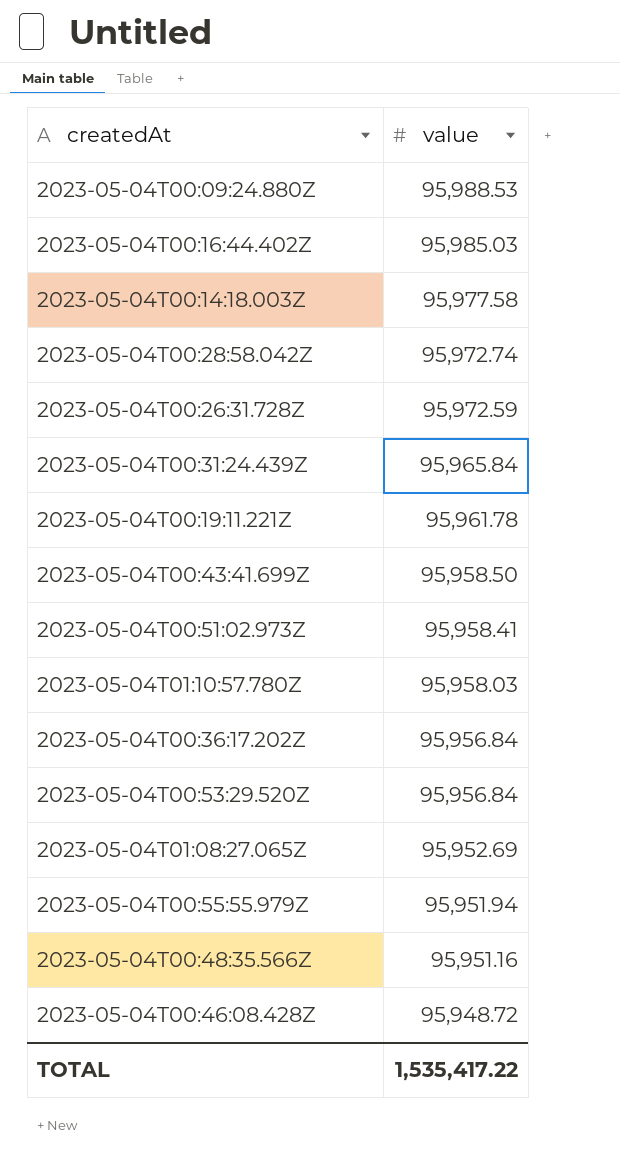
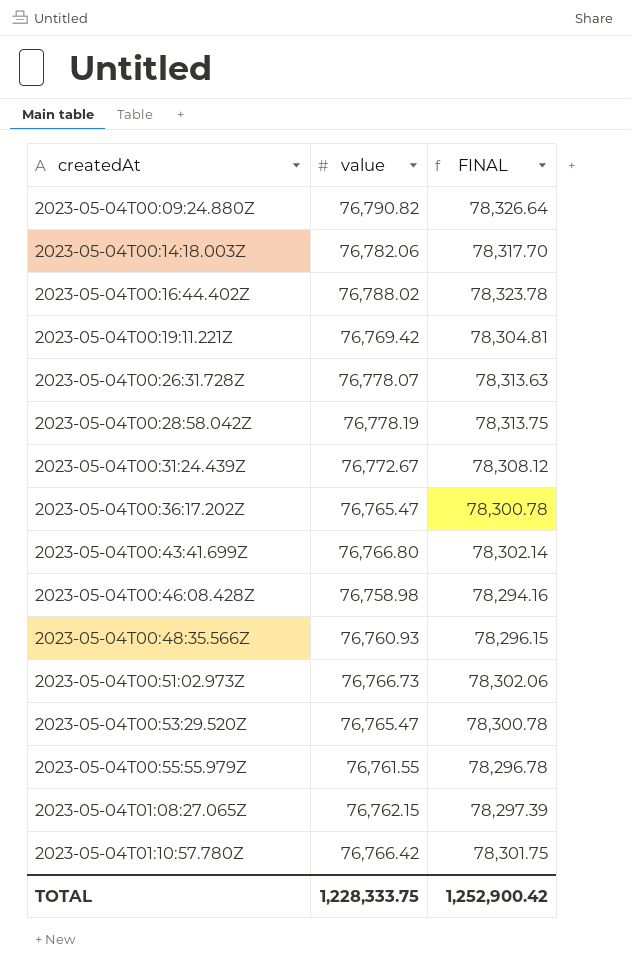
row order: value descending -> createdAt ascending
column FINAL | formula: none -> [value] * 1.02
2023-05-04T00:09:24.880Z | value: 95,988.53 -> 76,790.82
2023-05-04T00:14:18.003Z | value: 95,977.58 -> 76,782.06
2023-05-04T00:16:44.402Z | value: 95,985.03 -> 76,788.02
2023-05-04T00:19:11.221Z | value: 95,961.78 -> 76,769.42
2023-05-04T00:26:31.728Z | value: 95,972.59 -> 76,778.07
2023-05-04T00:28:58.042Z | value: 95,972.74 -> 76,778.19
2023-05-04T00:31:24.439Z | value: 95,965.84 -> 76,772.67
2023-05-04T00:36:17.202Z | value: 95,956.84 -> 76,765.47
2023-05-04T00:43:41.699Z | value: 95,958.50 -> 76,766.80
2023-05-04T00:46:08.428Z | value: 95,948.72 -> 76,758.98
2023-05-04T00:48:35.566Z | value: 95,951.16 -> 76,760.93
2023-05-04T00:51:02.973Z | value: 95,958.41 -> 76,766.73
2023-05-04T00:53:29.520Z | value: 95,956.84 -> 76,765.47
2023-05-04T00:55:55.979Z | value: 95,951.94 -> 76,761.55
2023-05-04T01:08:27.065Z | value: 95,952.69 -> 76,762.15
2023-05-04T01:10:57.780Z | value: 95,958.03 -> 76,766.42
TOTAL | value: 1,535,417.22 -> 1,228,333.75

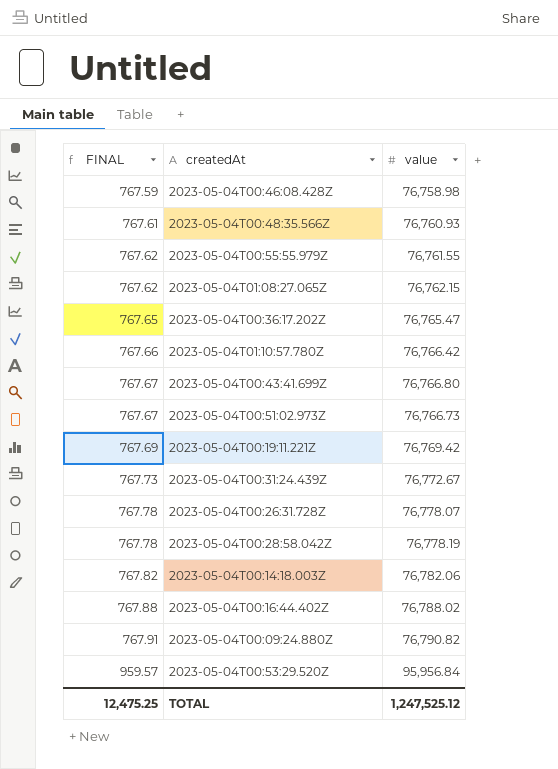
row order: createdAt ascending -> FINAL ascending
column FINAL | formula: [value] * 1.02 -> [value] * 0.01
column FINAL | position: 3 -> 1
2023-05-04T00:53:29.520Z | value: 76,765.47 -> 95,956.84
TOTAL | FINAL: 1,252,900.42 -> 12,475.25
TOTAL | value: 1,228,333.75 -> 1,247,525.12

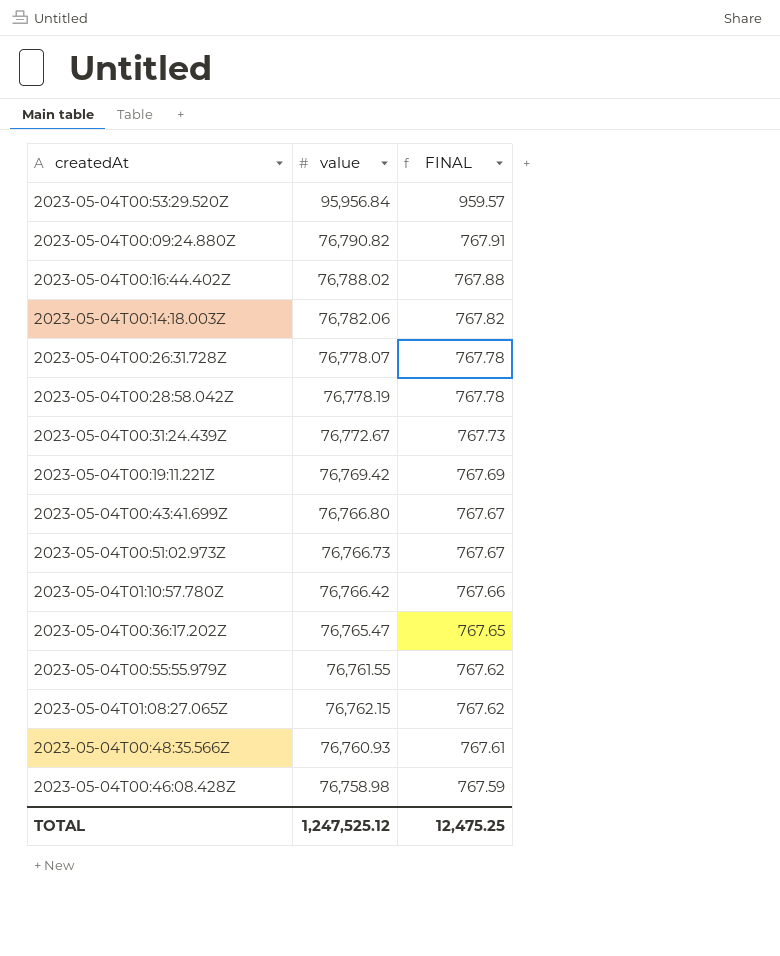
row order: FINAL ascending -> FINAL descending
column FINAL | position: 1 -> 3

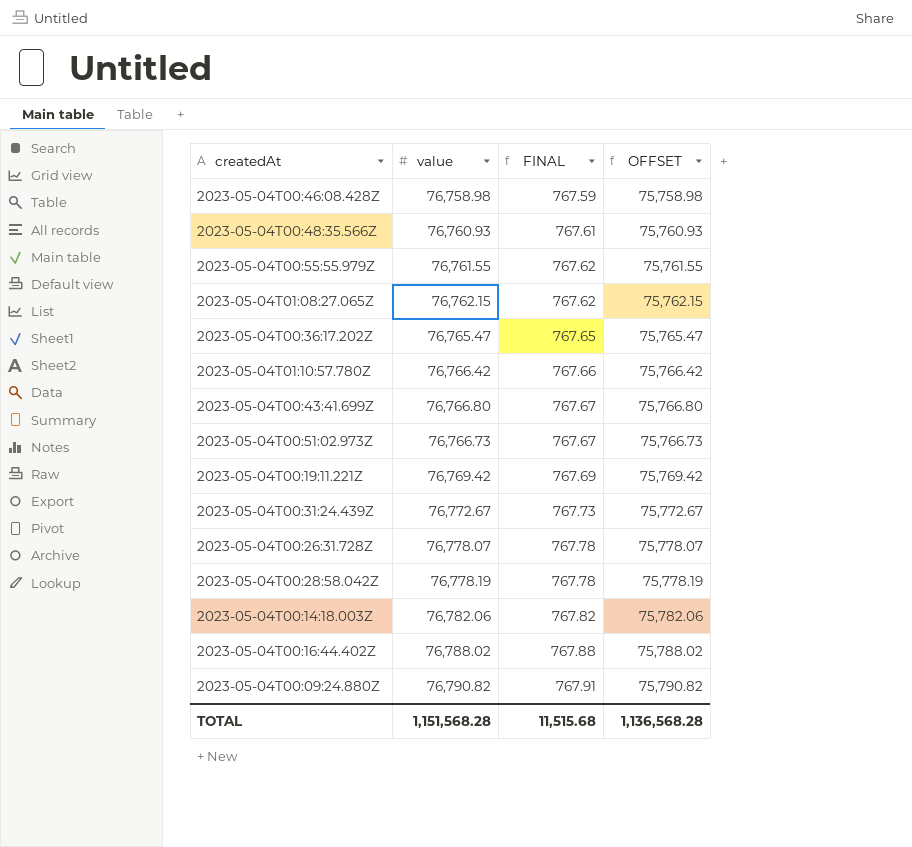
row order: FINAL descending -> FINAL ascending
column OFFSET | formula: none -> [value] - 1000
row 2023-05-04T00:53:29.520Z: 95,956.84 | 959.57 -> none
TOTAL | value: 1,247,525.12 -> 1,151,568.28
TOTAL | FINAL: 12,475.25 -> 11,515.68

